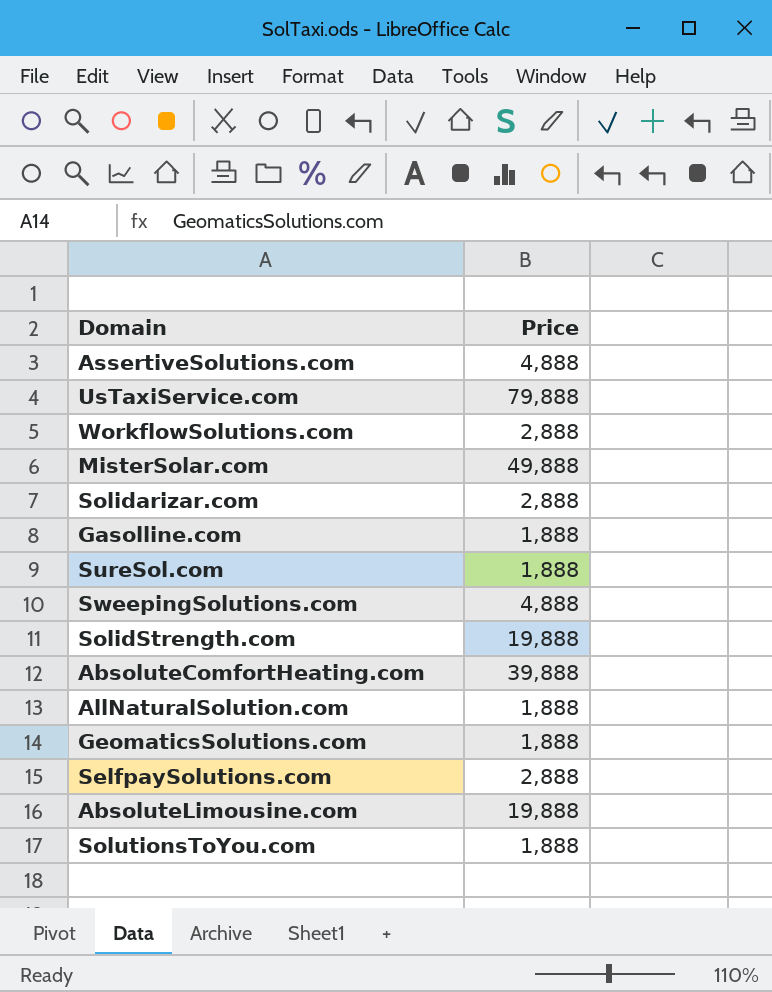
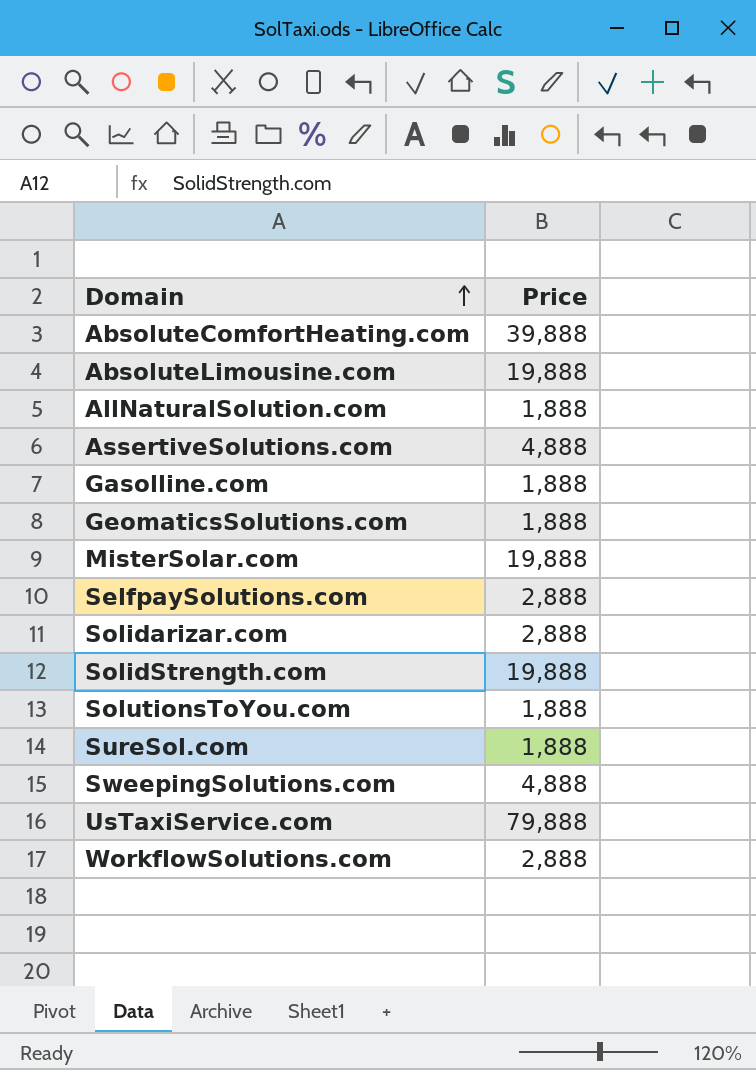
row order: none -> Domain ascending
MisterSolar.com | Price: 49,888 -> 19,888

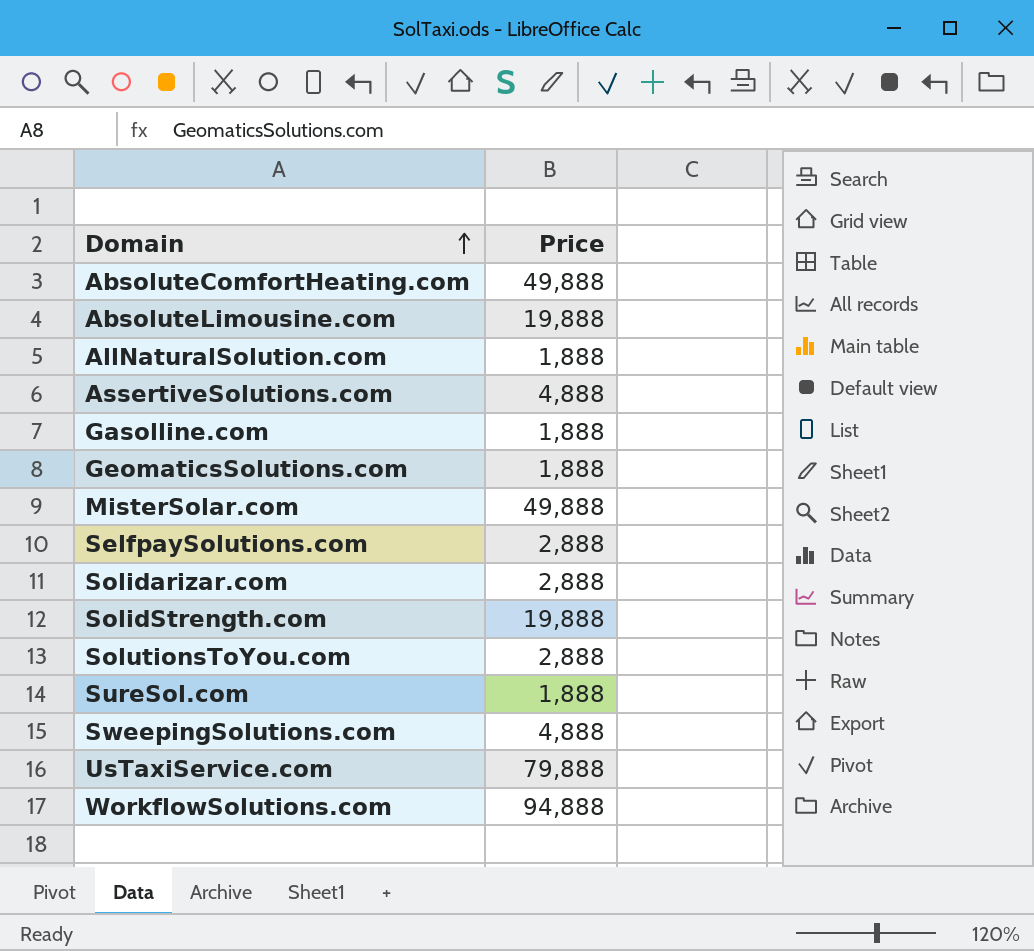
AbsoluteComfortHeating.com | Price: 39,888 -> 49,888
MisterSolar.com | Price: 19,888 -> 49,888
SolutionsToYou.com | Price: 1,888 -> 2,888
WorkflowSolutions.com | Price: 2,888 -> 94,888

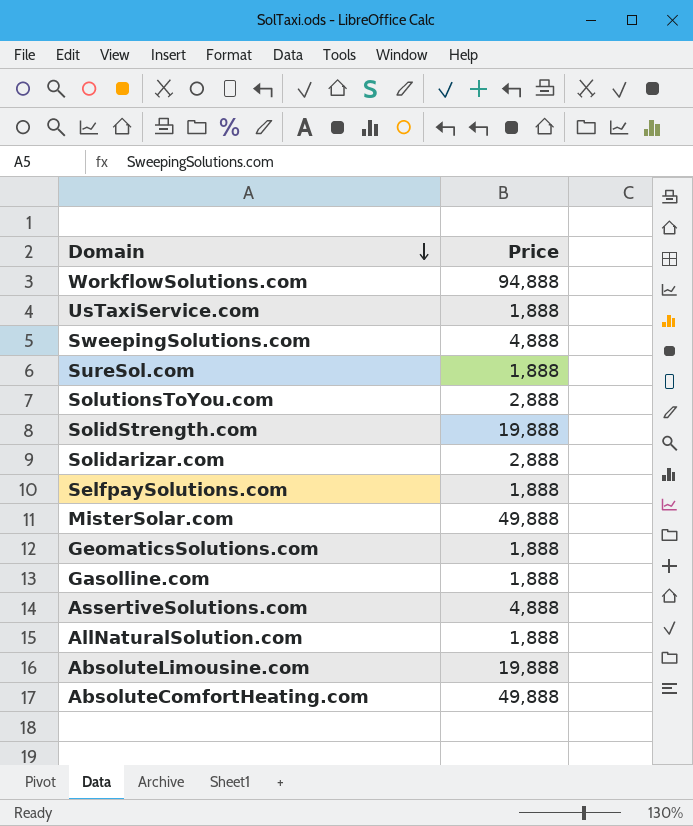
row order: Domain ascending -> Domain descending
UsTaxiService.com | Price: 79,888 -> 1,888
SelfpaySolutions.com | Price: 2,888 -> 1,888

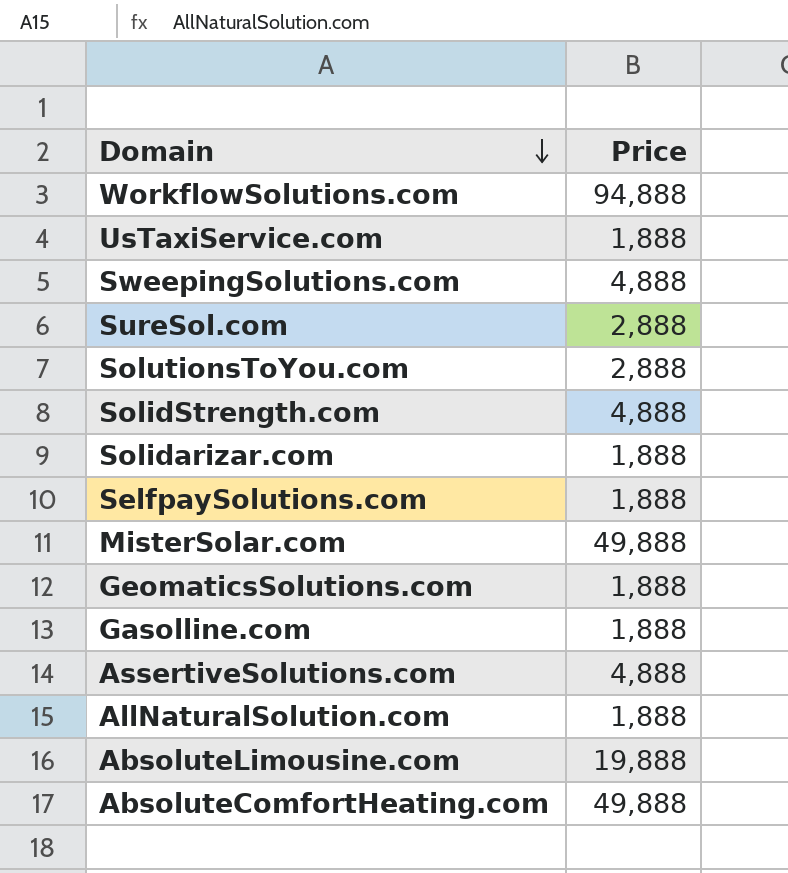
SureSol.com | Price: 1,888 -> 2,888
SolidStrength.com | Price: 19,888 -> 4,888
Solidarizar.com | Price: 2,888 -> 1,888

